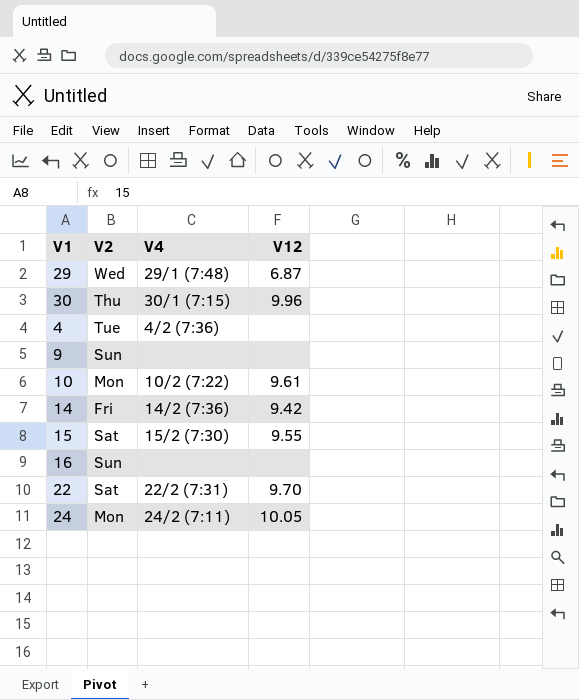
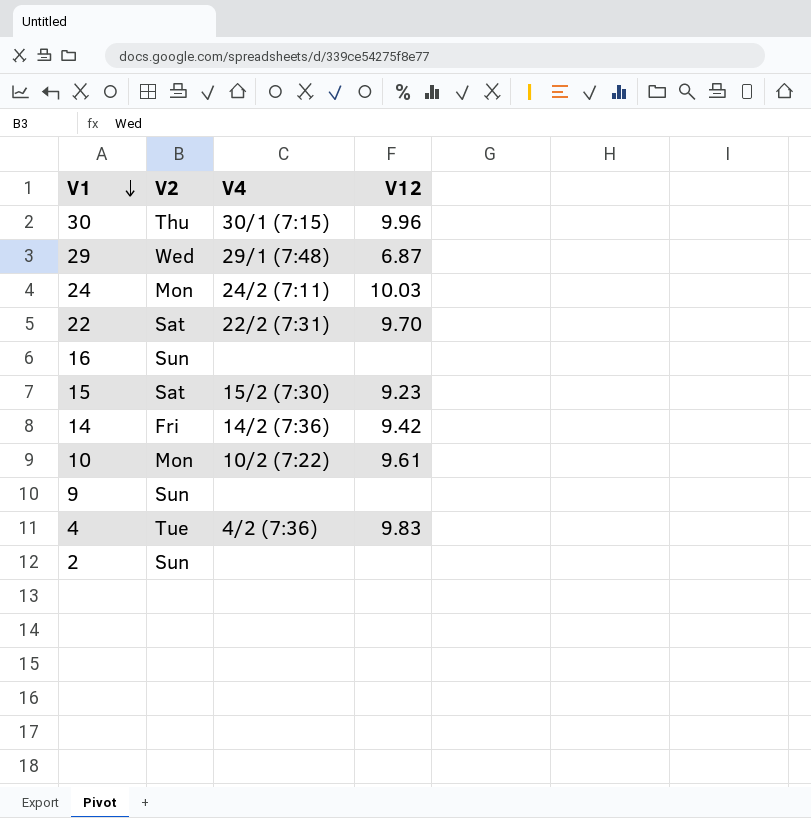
row order: none -> V1 descending
24 | V12: 10.05 -> 10.03
15 | V12: 9.55 -> 9.23
4 | V12: none -> 9.83
row 2: none -> Sun | none | none

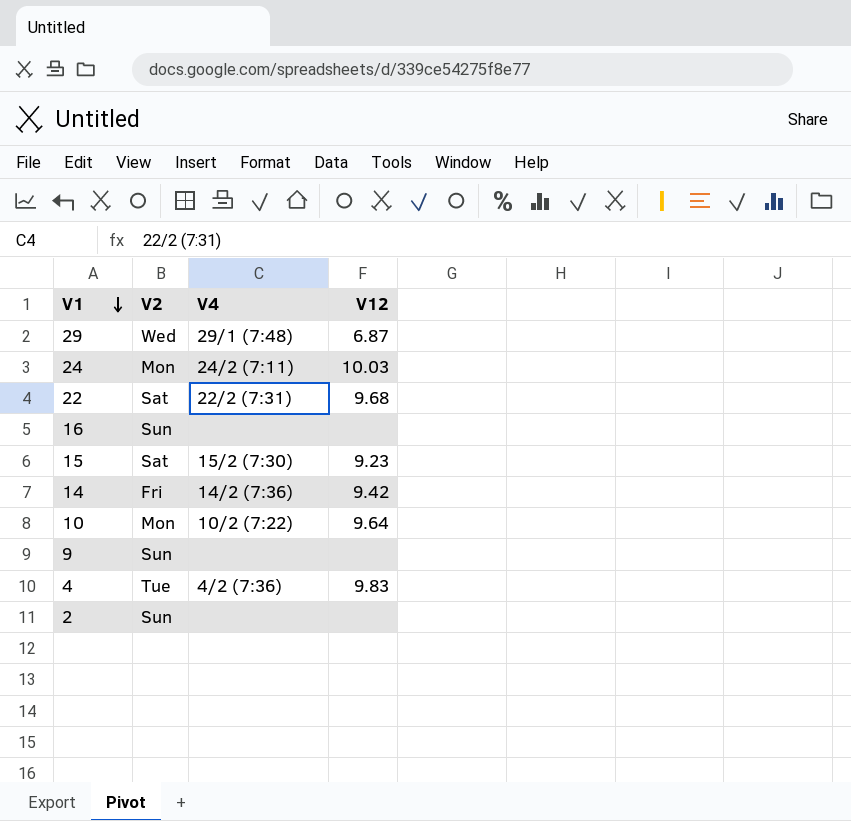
row 30: Thu | 30/1 (7:15) | 9.96 -> none
22 | V12: 9.70 -> 9.68
10 | V12: 9.61 -> 9.64

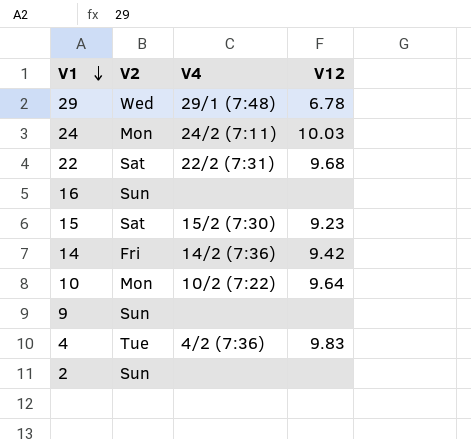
29 | V12: 6.87 -> 6.78

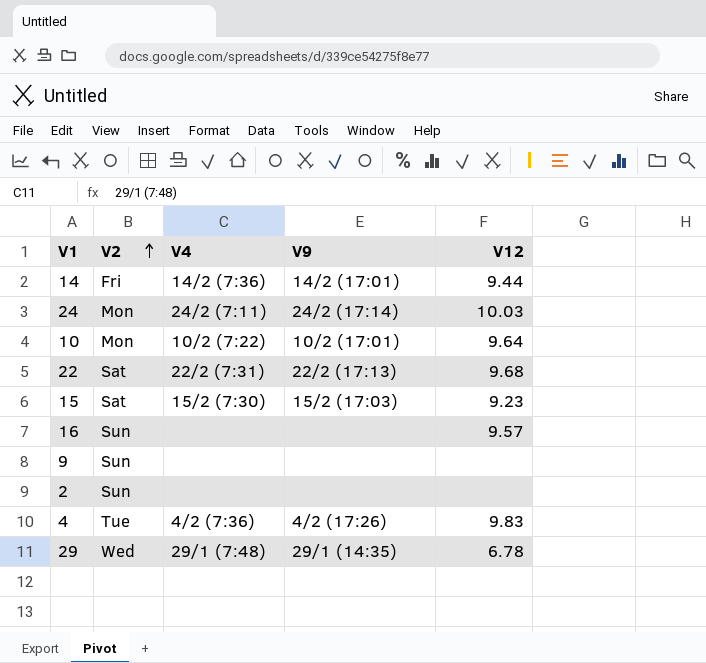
row order: V1 descending -> V2 ascending
column V9 | position: none -> 4
14 | V12: 9.42 -> 9.44
16 | V12: none -> 9.57

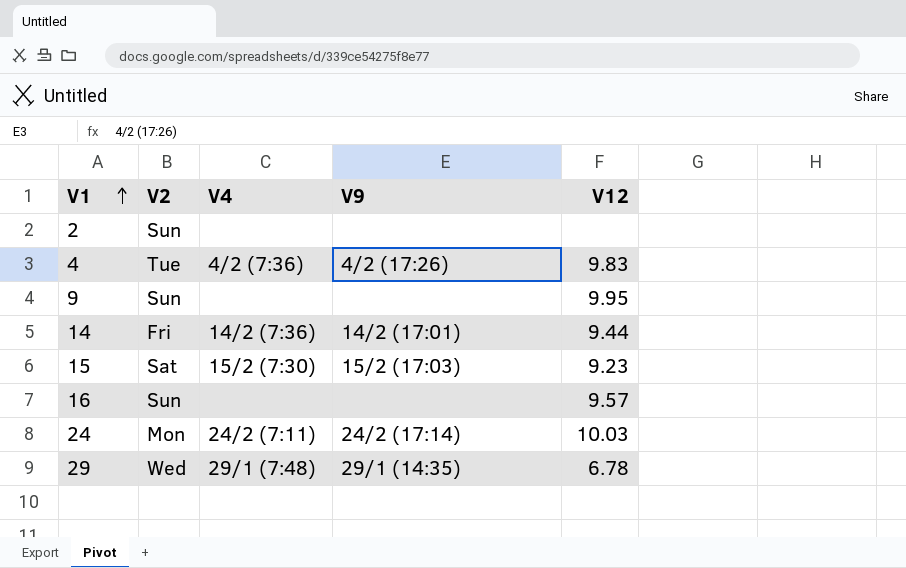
row order: V2 ascending -> V1 ascending
row 10: Mon | 10/2 (7:22) | 10/2 (17:01) | 9.64 -> none
row 22: Sat | 22/2 (7:31) | 22/2 (17:13) | 9.68 -> none
9 | V12: none -> 9.95

